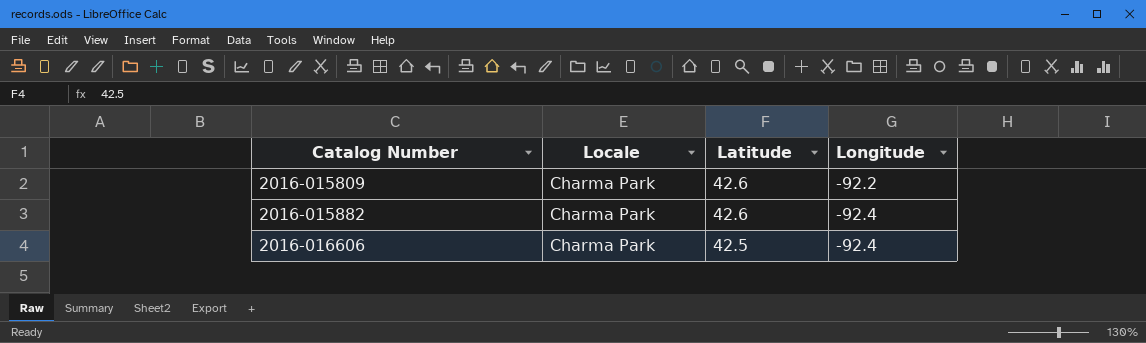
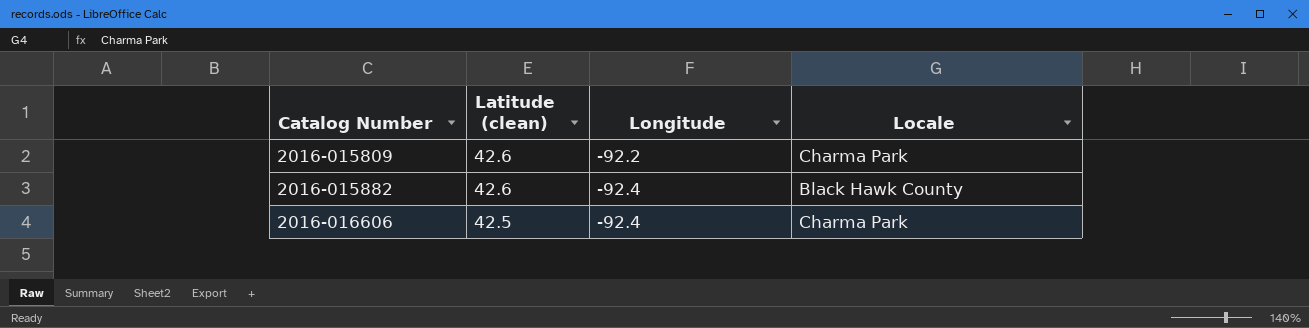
column name: Latitude -> Latitude (clean)
column Locale | position: 2 -> 4
2016-015882 | Locale: Charma Park -> Black Hawk County

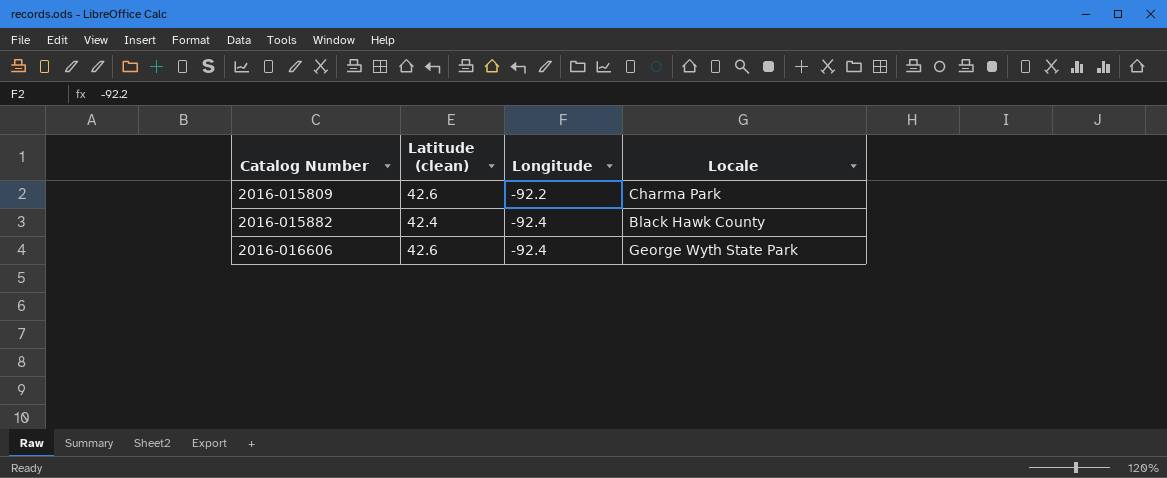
2016-015882 | Latitude (clean): 42.6 -> 42.4
2016-016606 | Latitude (clean): 42.5 -> 42.6
2016-016606 | Locale: Charma Park -> George Wyth State Park

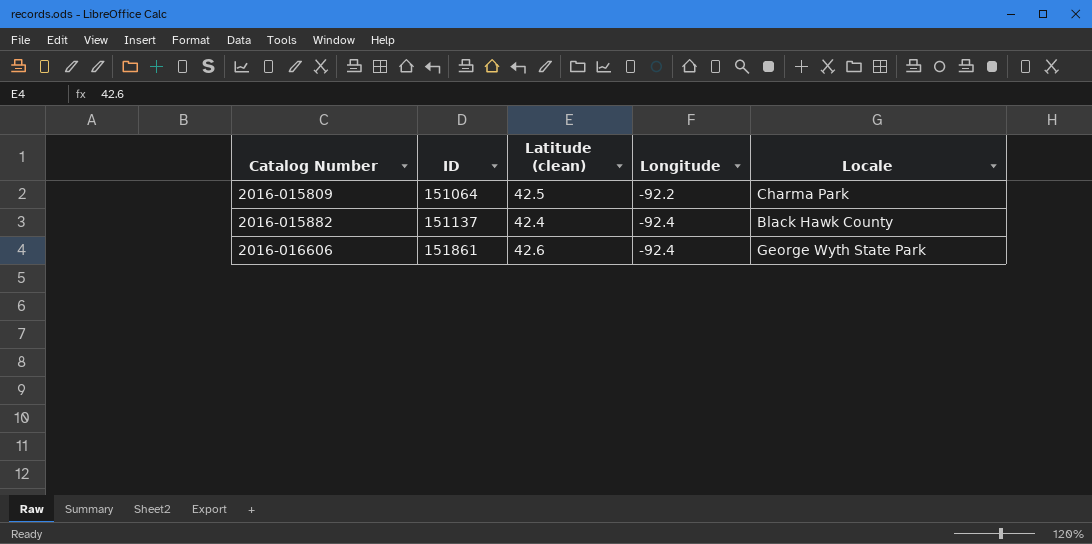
column ID | position: none -> 2
2016-015809 | Latitude (clean): 42.6 -> 42.5

